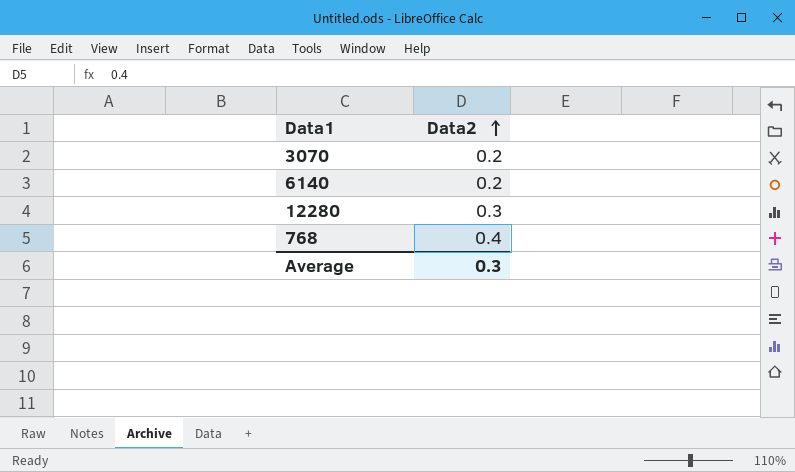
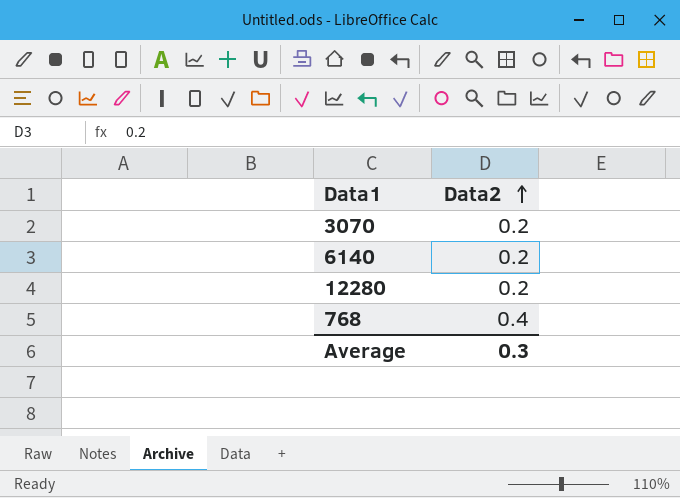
12280 | Data2: 0.3 -> 0.2

